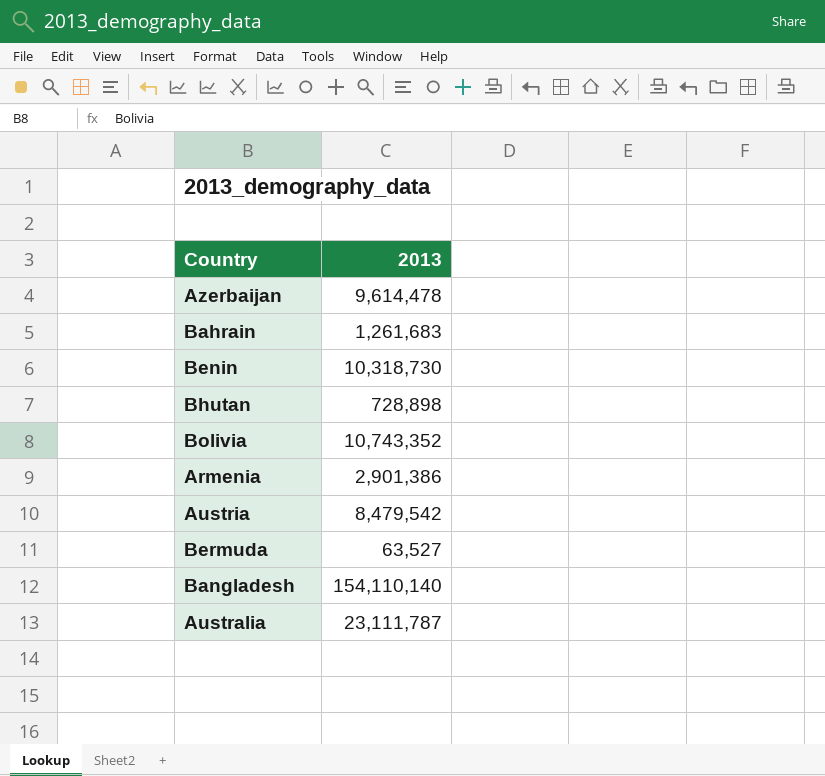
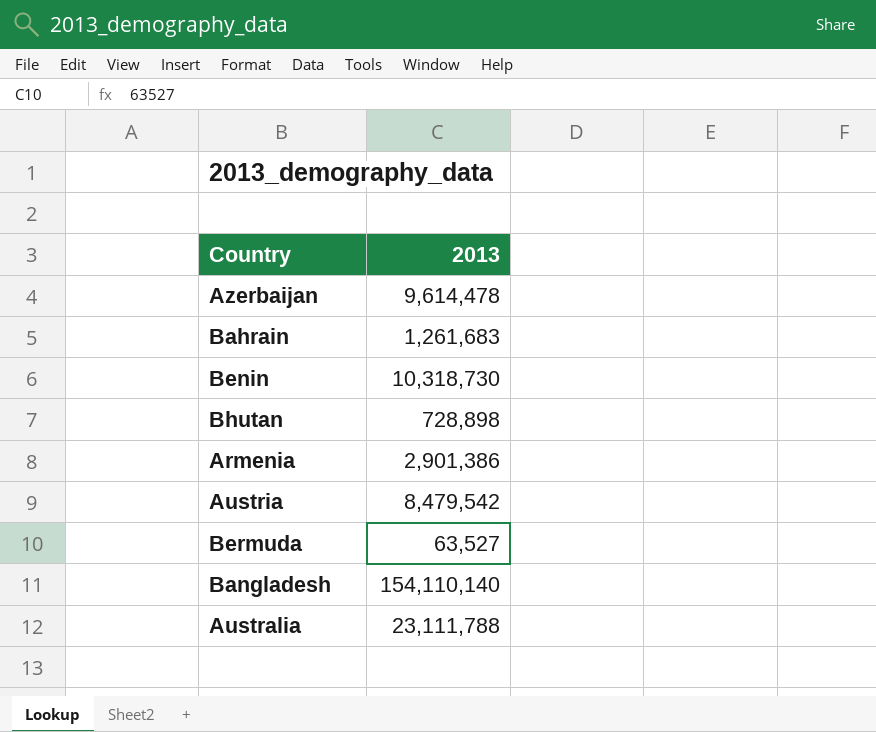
row Bolivia: 10,743,352 -> none
Australia | 2013: 23,111,787 -> 23,111,788

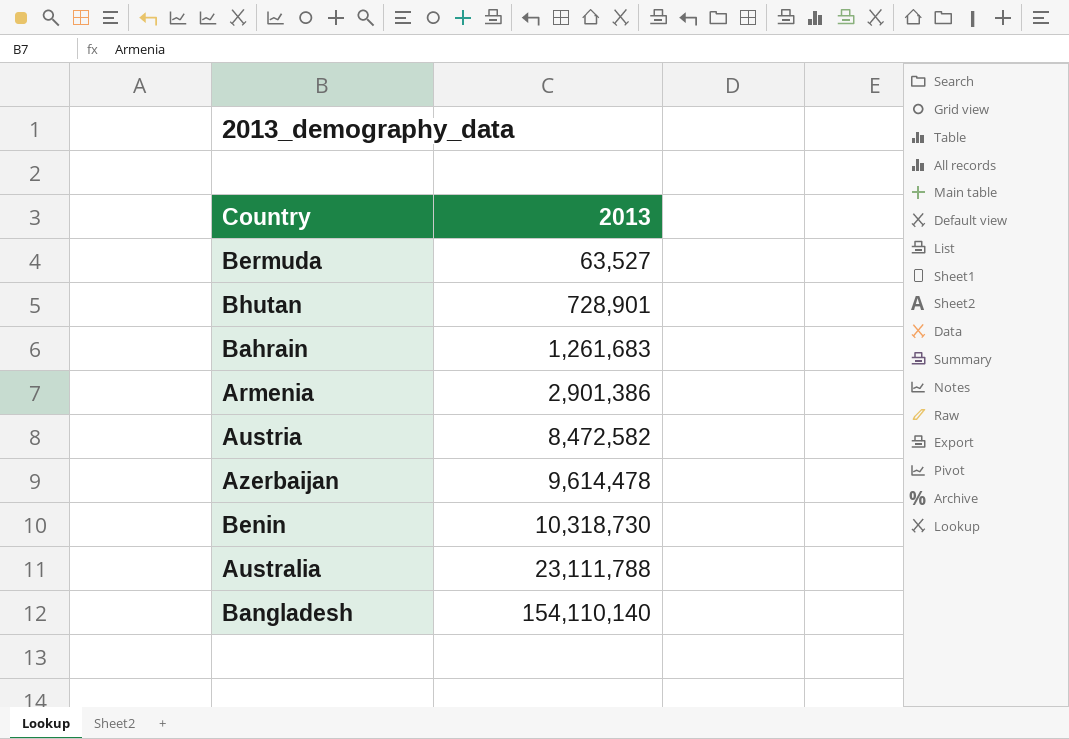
row order: none -> 2013 ascending
Bhutan | 2013: 728,898 -> 728,901
Austria | 2013: 8,479,542 -> 8,472,582

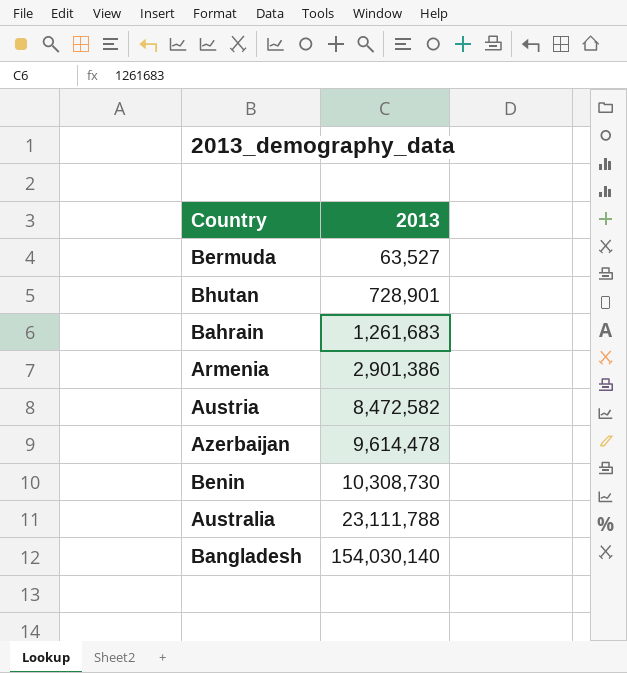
Benin | 2013: 10,318,730 -> 10,308,730
Bangladesh | 2013: 154,110,140 -> 154,030,140

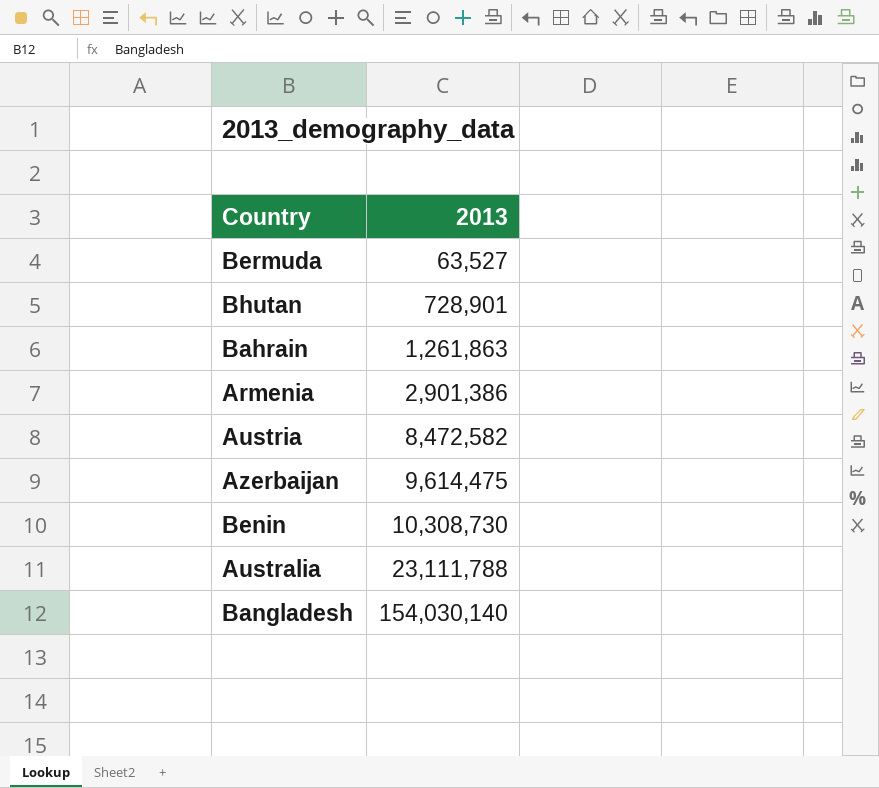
Bahrain | 2013: 1,261,683 -> 1,261,863
Azerbaijan | 2013: 9,614,478 -> 9,614,475

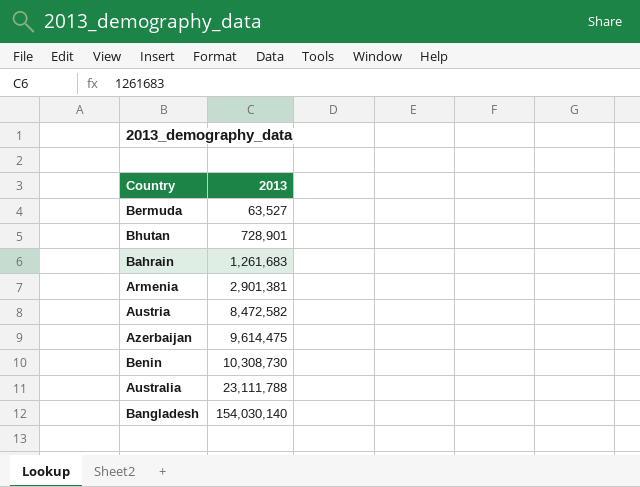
Bahrain | 2013: 1,261,863 -> 1,261,683
Armenia | 2013: 2,901,386 -> 2,901,381

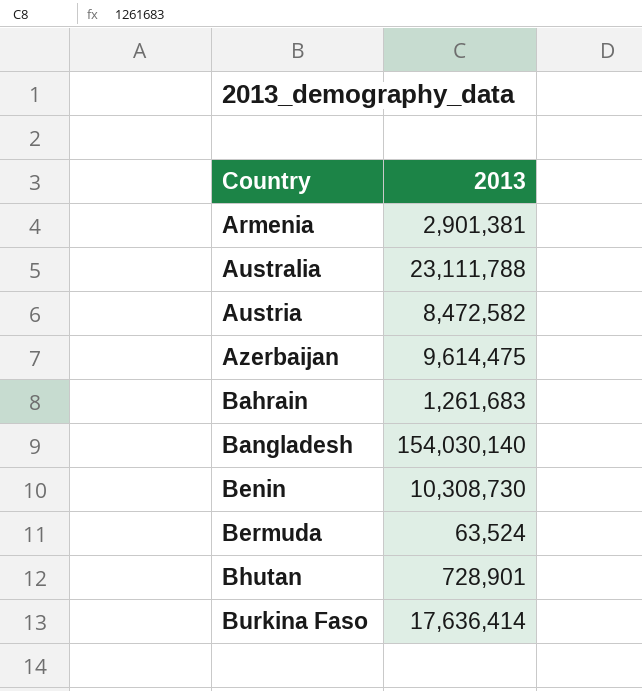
row order: 2013 ascending -> Country ascending
Bermuda | 2013: 63,527 -> 63,524
row Burkina Faso: none -> 17,636,414

